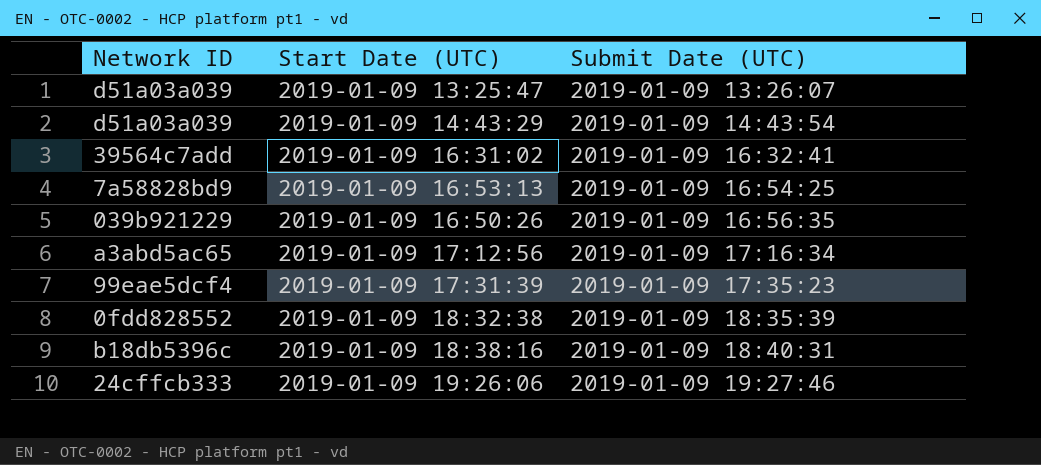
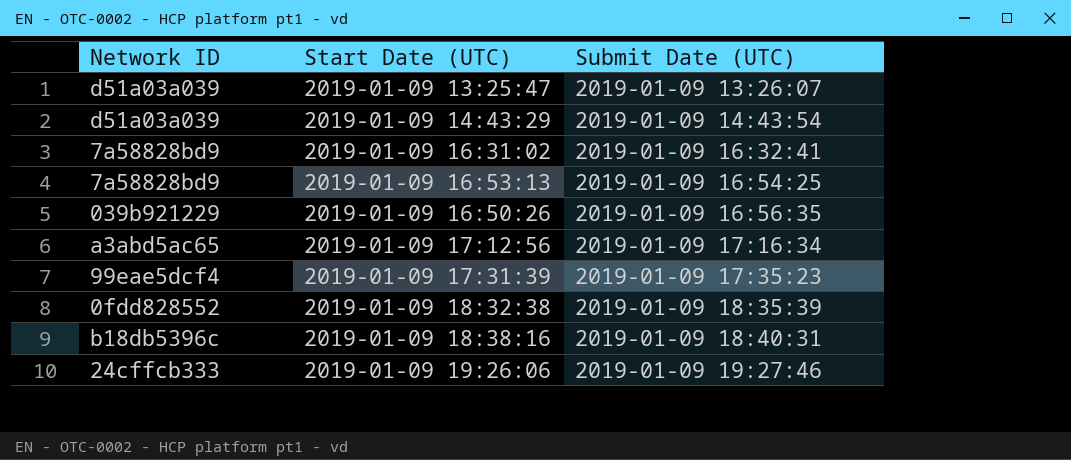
2019-01-09 16:31:02 | Network ID: 39564c7add -> 7a58828bd9

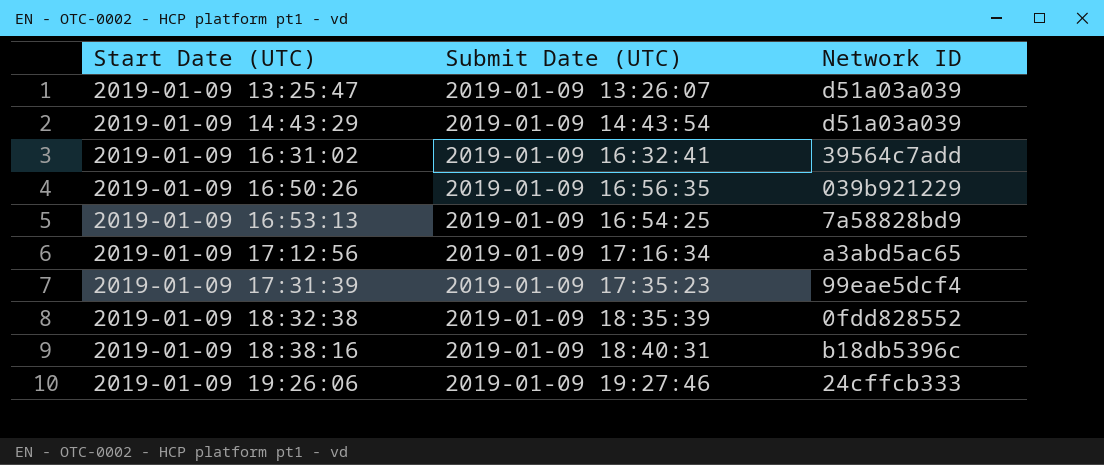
row order: Submit Date (UTC) ascending -> Start Date (UTC) ascending
column Network ID | position: 1 -> 3
2019-01-09 16:31:02 | Network ID: 7a58828bd9 -> 39564c7add

